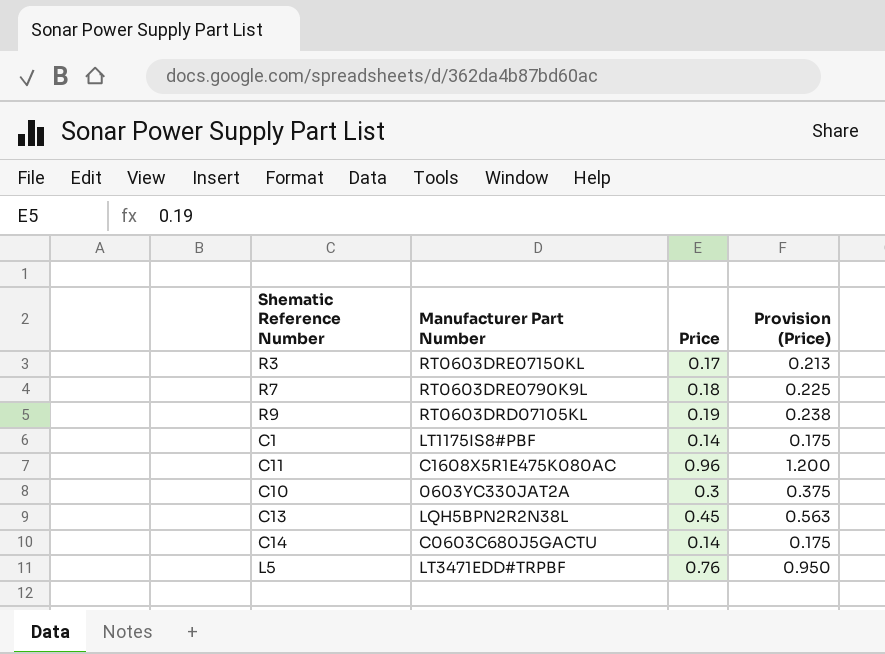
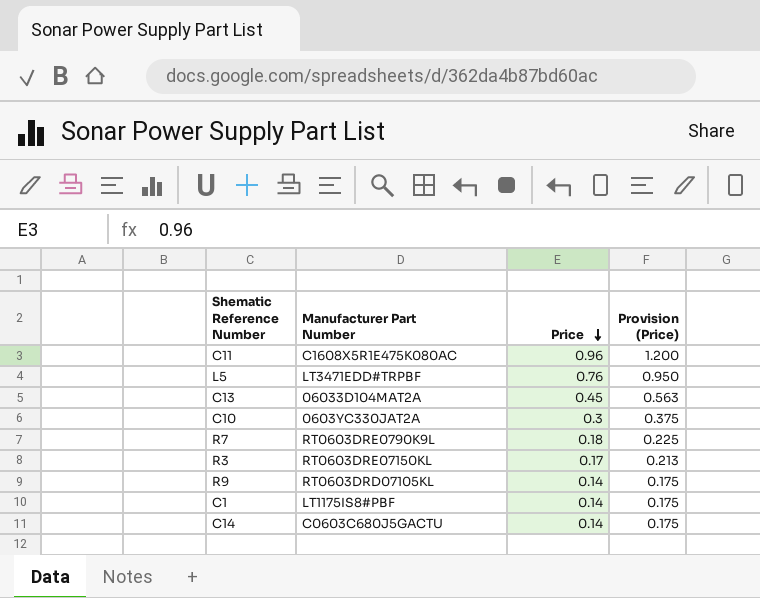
row order: none -> Price descending
C13 | Manufacturer Part Number: LQH5BPN2R2N38L -> 06033D104MAT2A
R9 | Price: 0.19 -> 0.14
R9 | Provision (Price): 0.238 -> 0.175

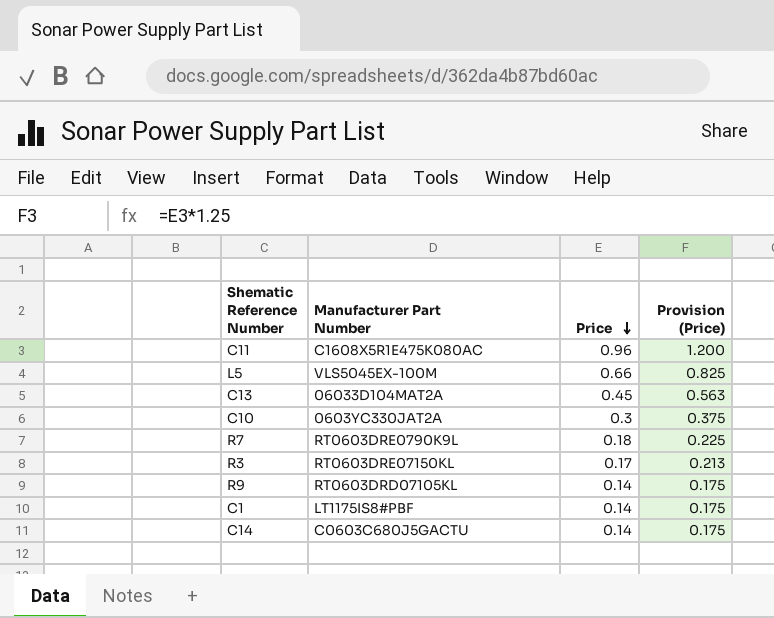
L5 | Manufacturer Part Number: LT3471EDD#TRPBF -> VLS5045EX-100M
L5 | Price: 0.76 -> 0.66
L5 | Provision (Price): 0.950 -> 0.825

